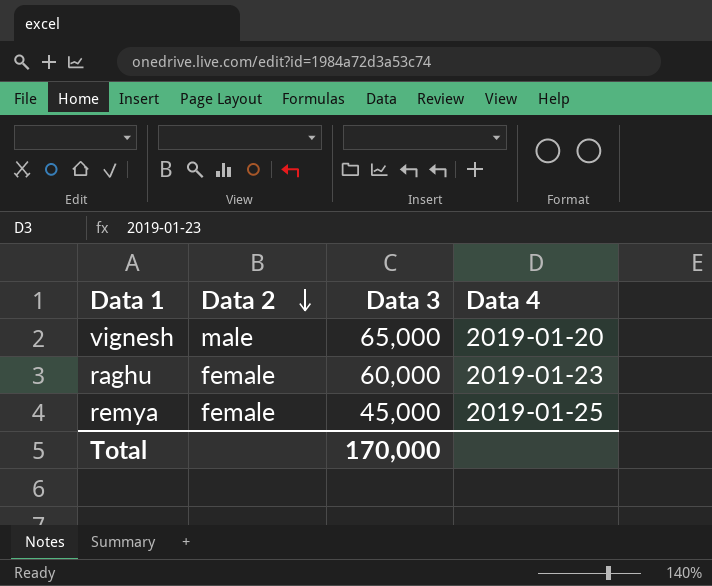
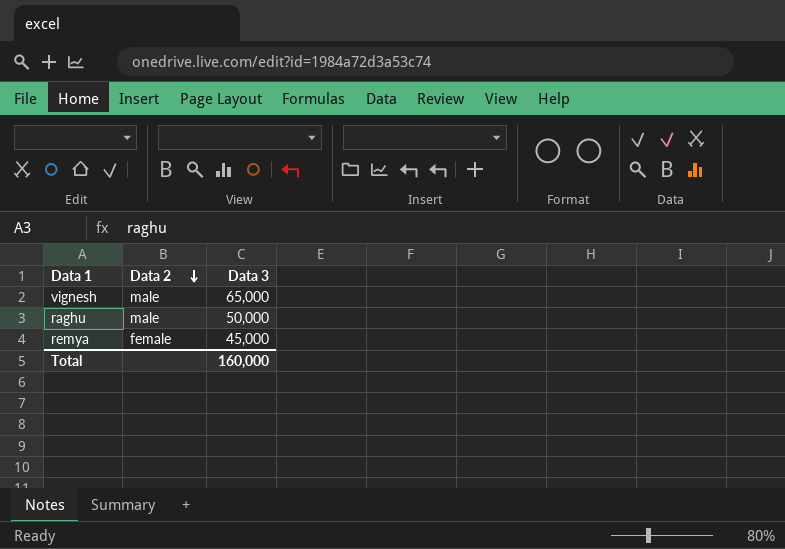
column Data 4 | position: 4 -> none
raghu | Data 2: female -> male
raghu | Data 3: 60,000 -> 50,000
Total | Data 3: 170,000 -> 160,000

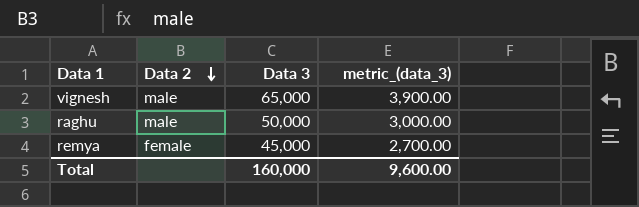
column metric_(data_3) | formula: none -> [Data 3] * 0.06

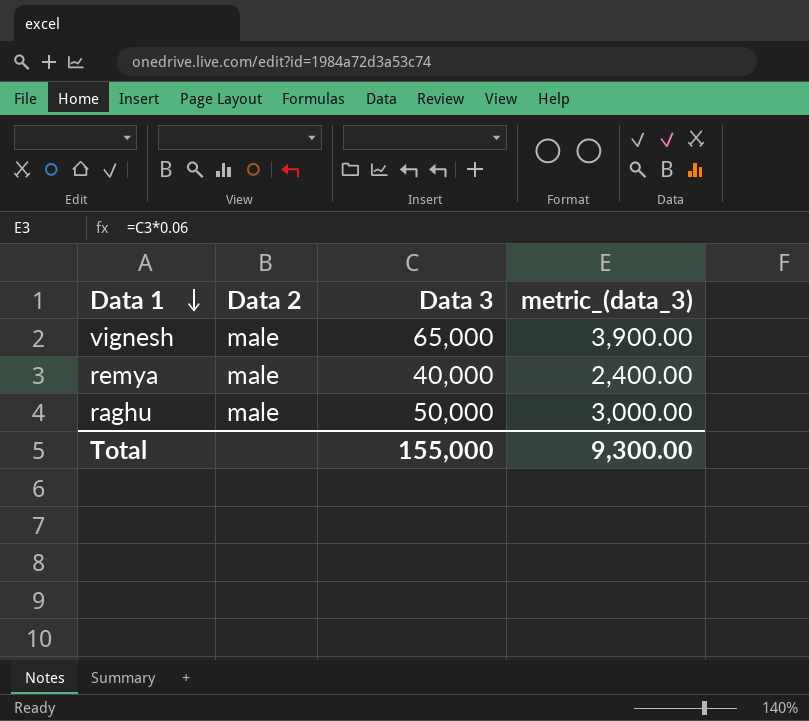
row order: Data 2 descending -> Data 1 descending
remya | Data 2: female -> male
remya | Data 3: 45,000 -> 40,000
remya | metric_(data_3): 2,700.00 -> 2,400.00
Total | Data 3: 160,000 -> 155,000
Total | metric_(data_3): 9,600.00 -> 9,300.00

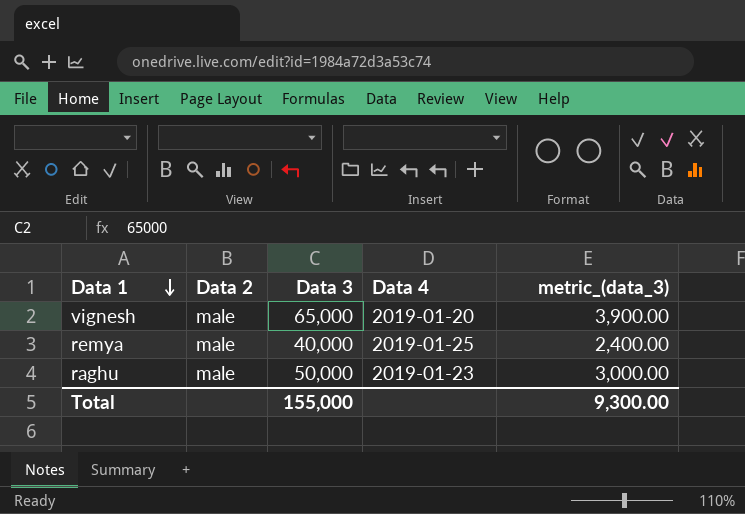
column Data 4 | position: none -> 4

